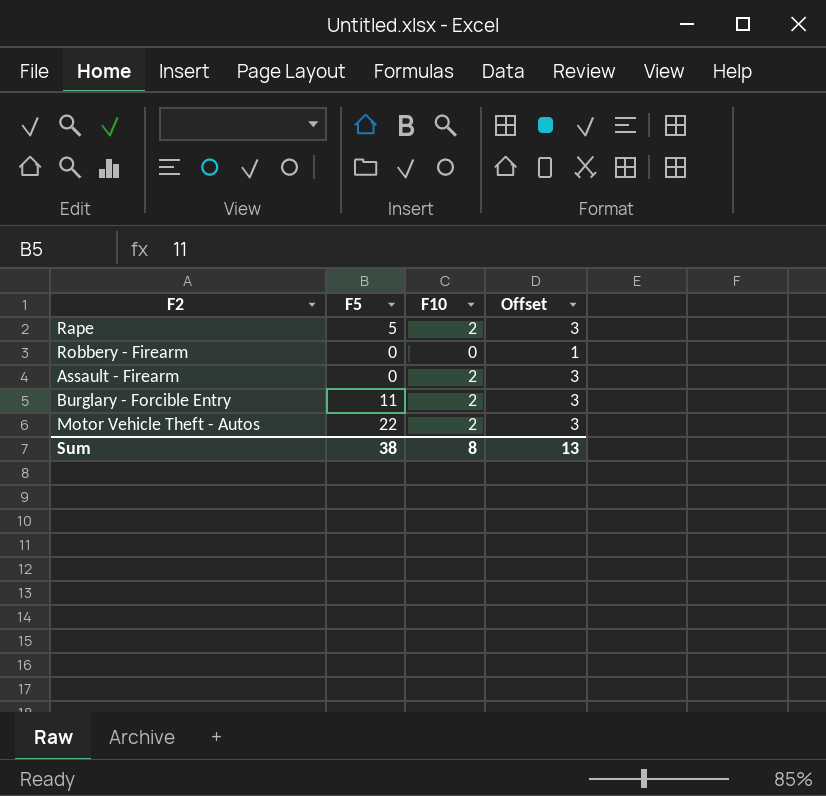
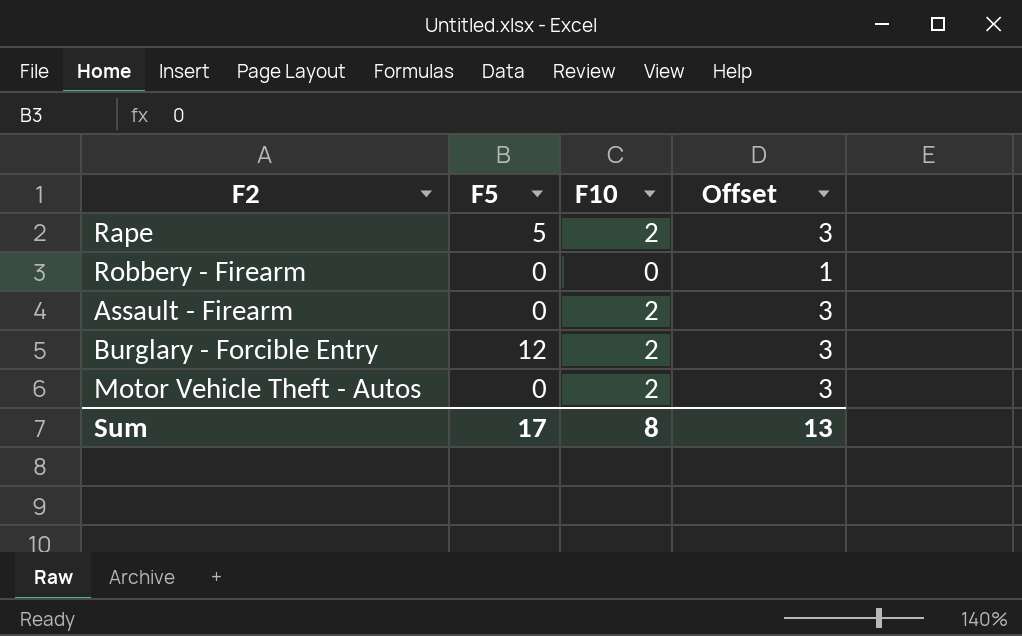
Burglary - Forcible Entry | F5: 11 -> 12
Motor Vehicle Theft - Autos | F5: 22 -> 0
Sum | F5: 38 -> 17

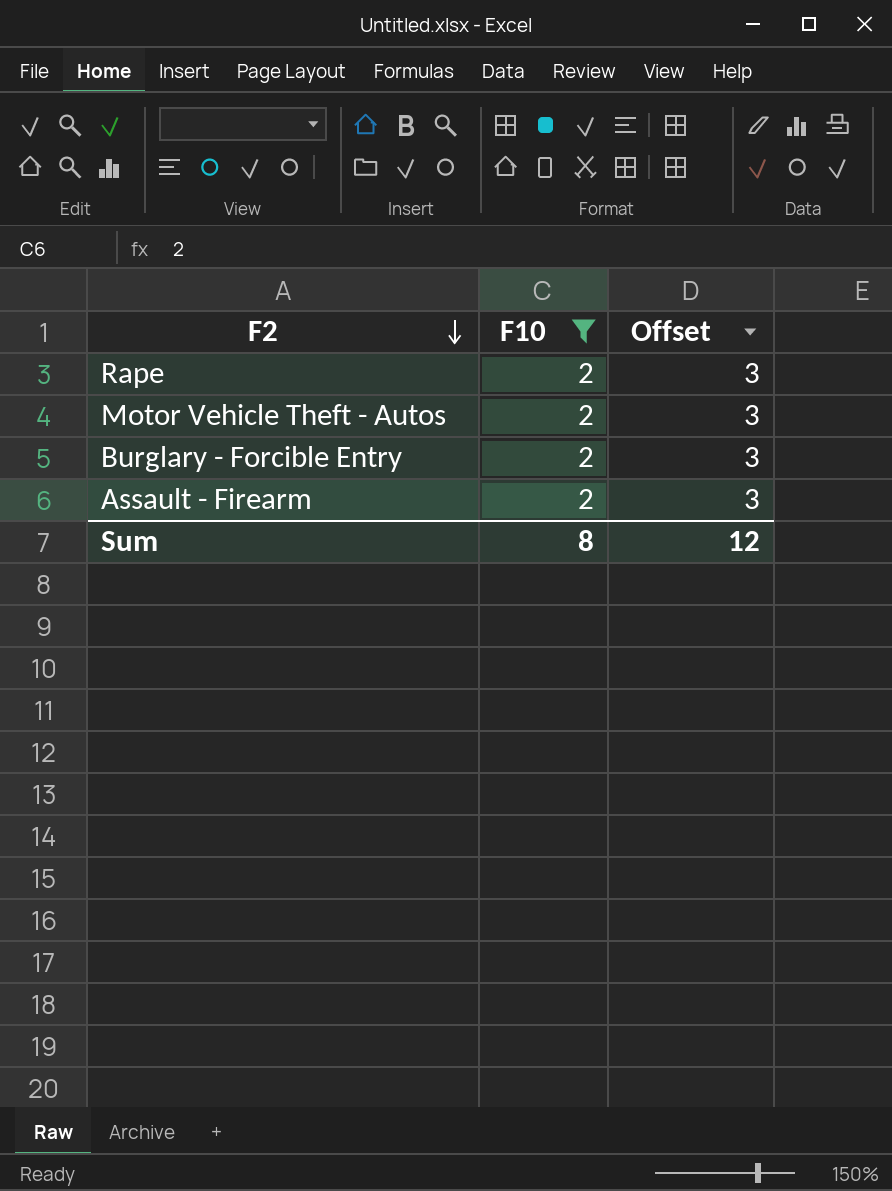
filter: none -> F10 = 2
row order: none -> F2 descending
column F5 | position: 2 -> none
Sum | Offset: 13 -> 12

